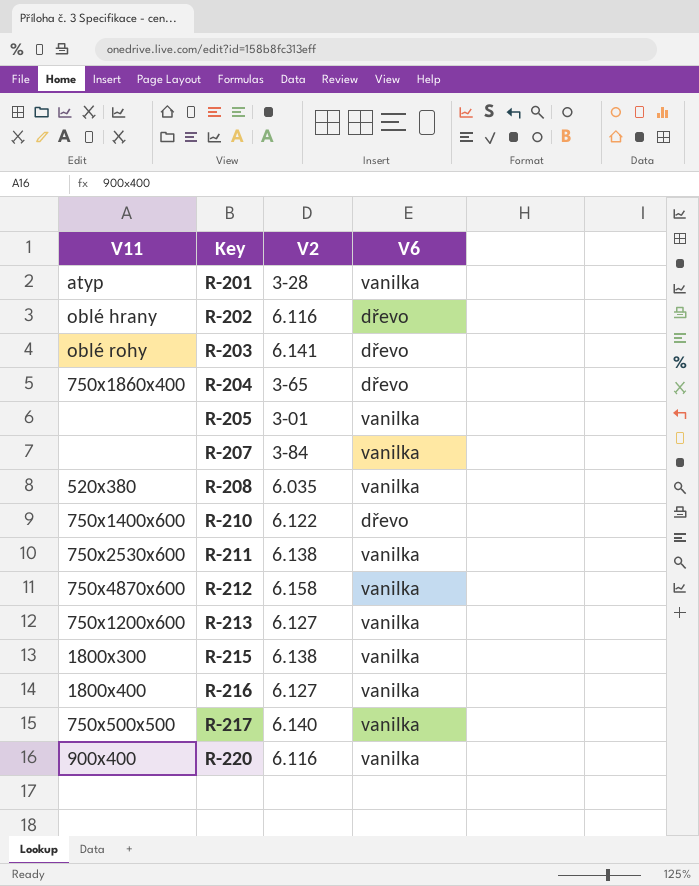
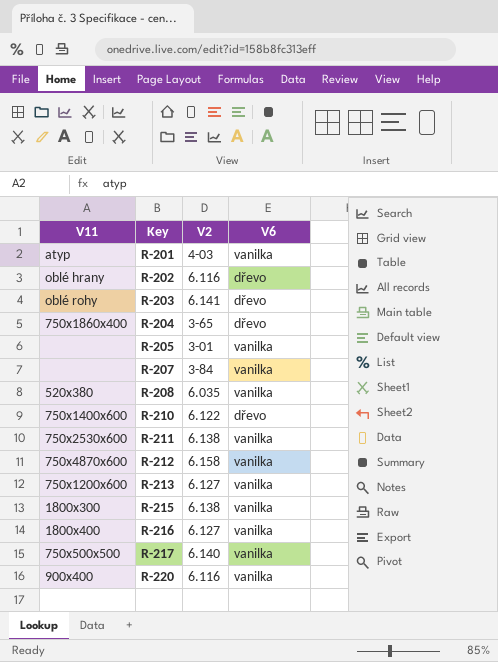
R-201 | V2: 3-28 -> 4-03

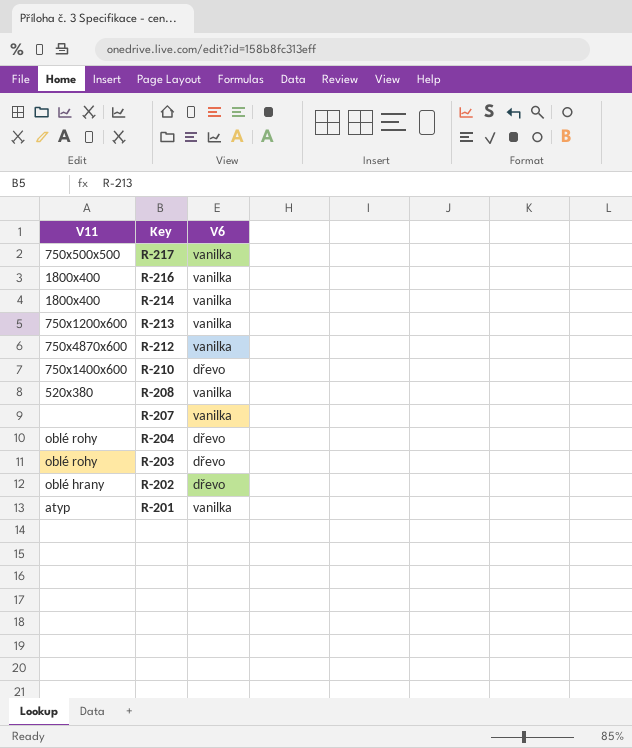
row order: Key ascending -> Key descending
column V2 | position: 3 -> none
row R-205: none | 3-01 | vanilka -> none
row R-211: 750x2530x600 | 6.138 | vanilka -> none
row R-215: 1800x300 | 6.138 | vanilka -> none
row R-220: 900x400 | 6.116 | vanilka -> none
row R-214: none -> 1800x400 | vanilka
R-204 | V11: 750x1860x400 -> oblé rohy

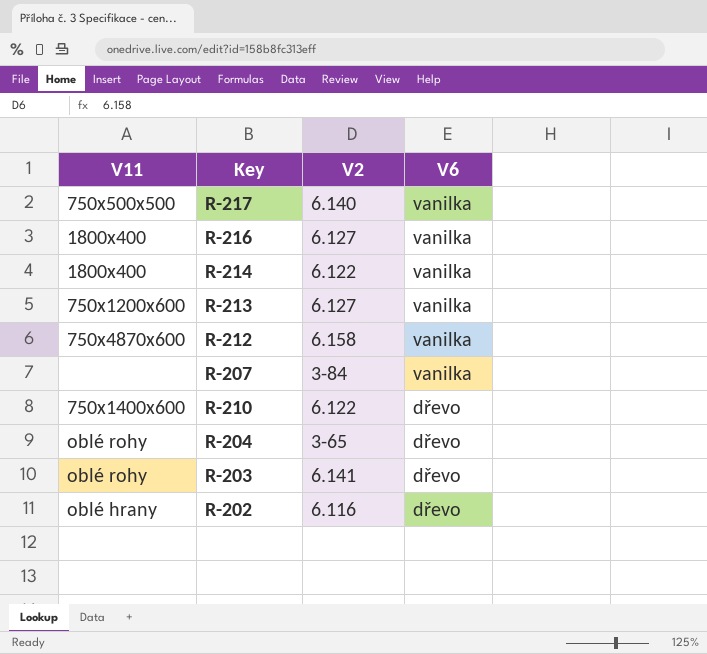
row order: Key descending -> V6 descending
column V2 | position: none -> 3
row R-208: 520x380 | vanilka -> none
row R-201: atyp | vanilka -> none

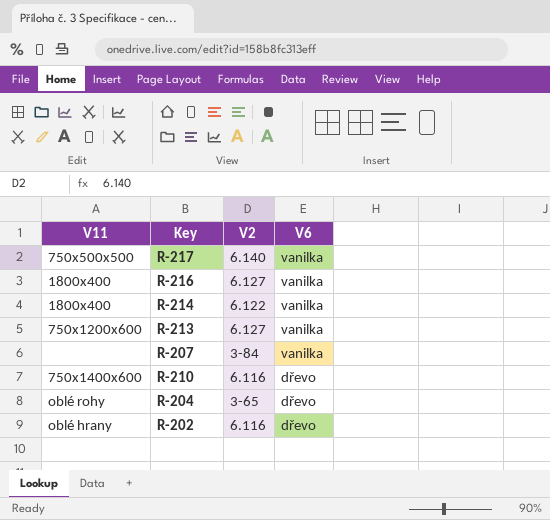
row R-212: 750x4870x600 | 6.158 | vanilka -> none
row R-203: oblé rohy | 6.141 | dřevo -> none
R-210 | V2: 6.122 -> 6.116

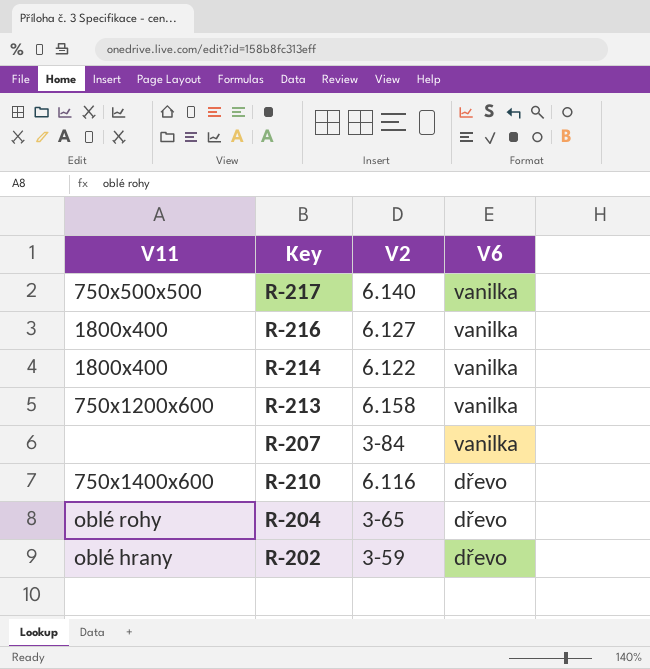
R-213 | V2: 6.127 -> 6.158
R-202 | V2: 6.116 -> 3-59

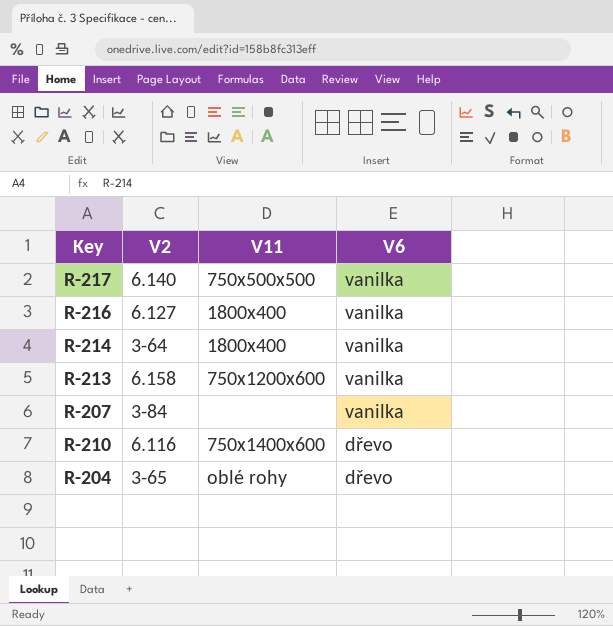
column V11 | position: 1 -> 3
row R-202: oblé hrany | 3-59 | dřevo -> none
R-214 | V2: 6.122 -> 3-64

